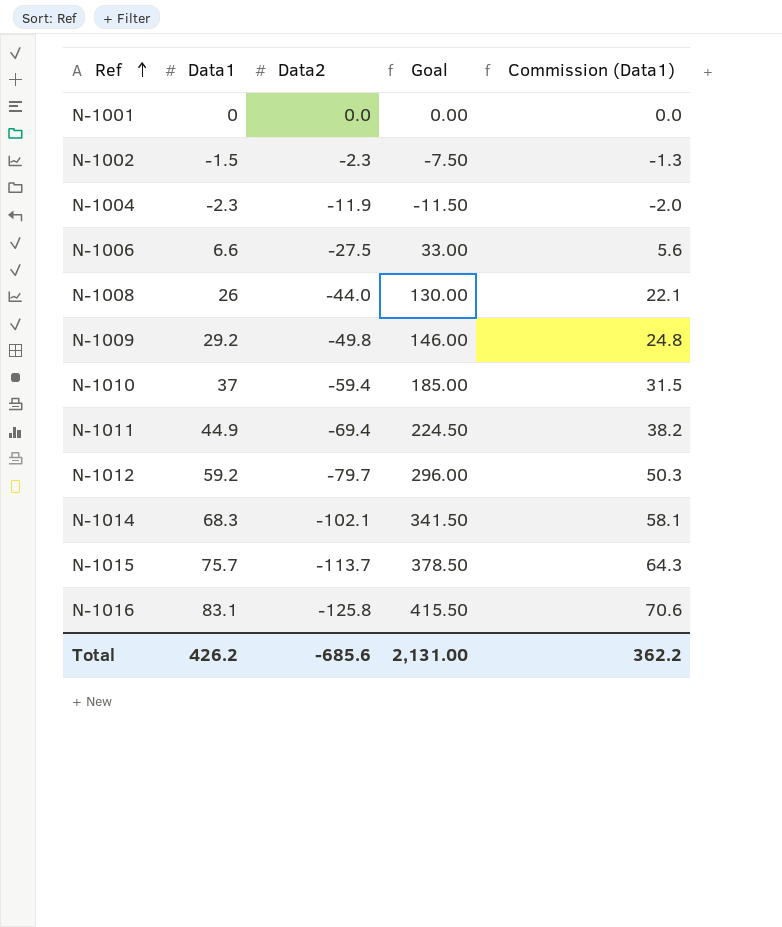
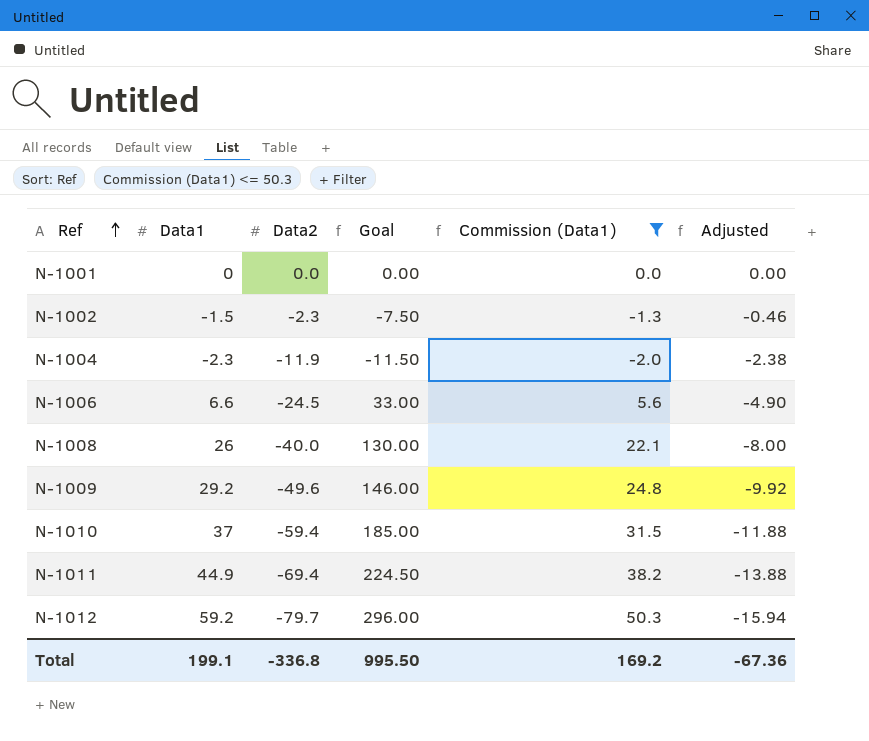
filter: none -> Commission (Data1) <= 50.3
column Adjusted | formula: none -> [Data2] * 0.2
N-1006 | Data2: -27.5 -> -24.5
N-1008 | Data2: -44.0 -> -40.0
N-1009 | Data2: -49.8 -> -49.6
Total | Data1: 426.2 -> 199.1
Total | Data2: -685.6 -> -336.8
Total | Goal: 2,131.00 -> 995.50
Total | Commission (Data1): 362.2 -> 169.2

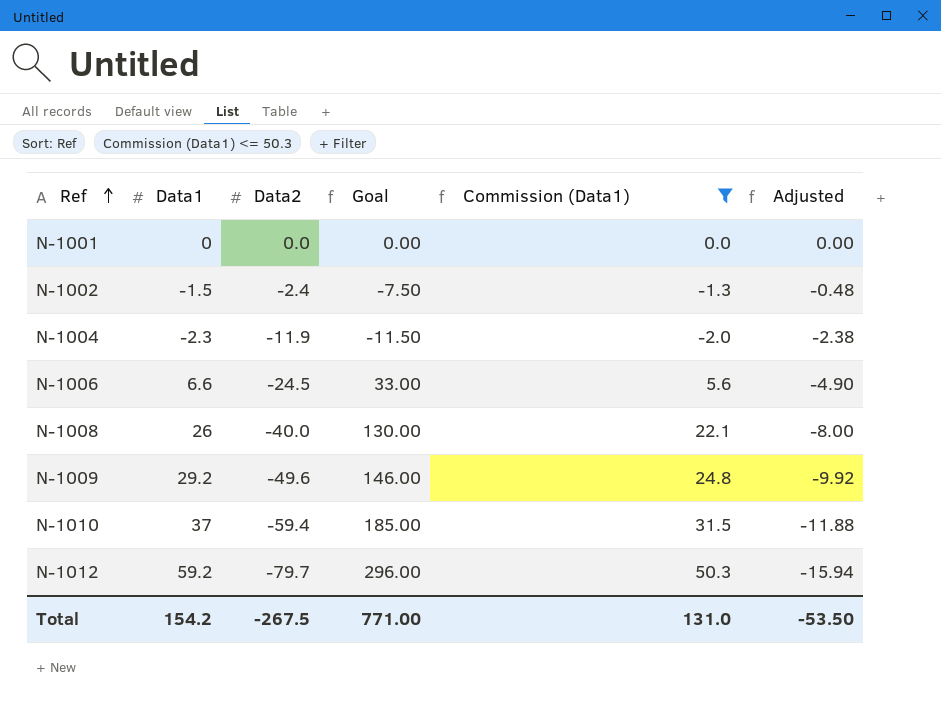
row N-1011: 44.9 | -69.4 | 224.50 | 38.2 | -13.88 -> none
N-1002 | Data2: -2.3 -> -2.4
N-1002 | Adjusted: -0.46 -> -0.48
Total | Data1: 199.1 -> 154.2
Total | Data2: -336.8 -> -267.5
Total | Goal: 995.50 -> 771.00
Total | Commission (Data1): 169.2 -> 131.0
Total | Adjusted: -67.36 -> -53.50

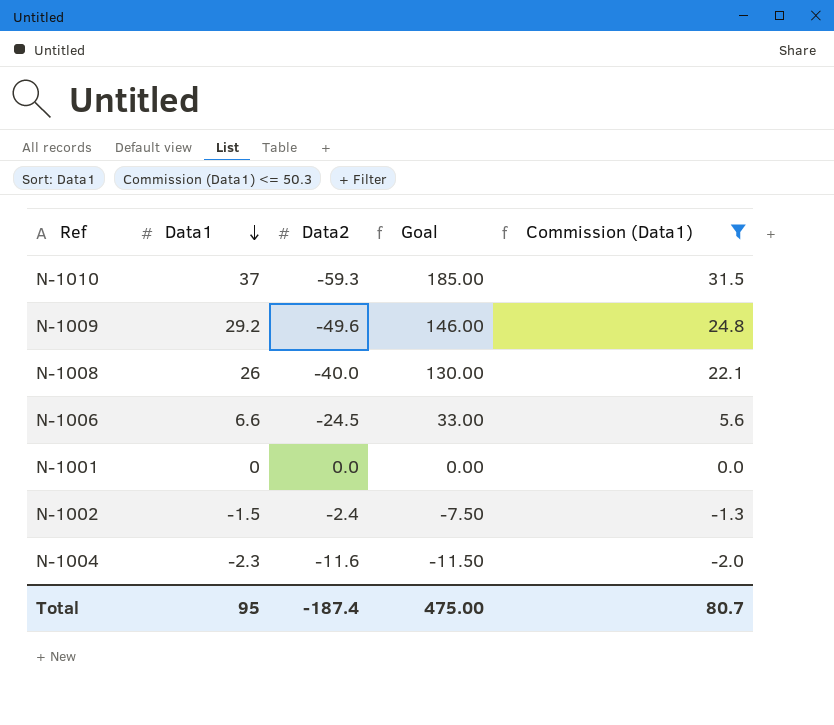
row order: Ref ascending -> Data1 descending
column Adjusted | formula: [Data2] * 0.2 -> none
row N-1012: 59.2 | -79.7 | 296.00 | 50.3 | -15.94 -> none
N-1010 | Data2: -59.4 -> -59.3
N-1004 | Data2: -11.9 -> -11.6
Total | Data1: 154.2 -> 95
Total | Data2: -267.5 -> -187.4
Total | Goal: 771.00 -> 475.00
Total | Commission (Data1): 131.0 -> 80.7

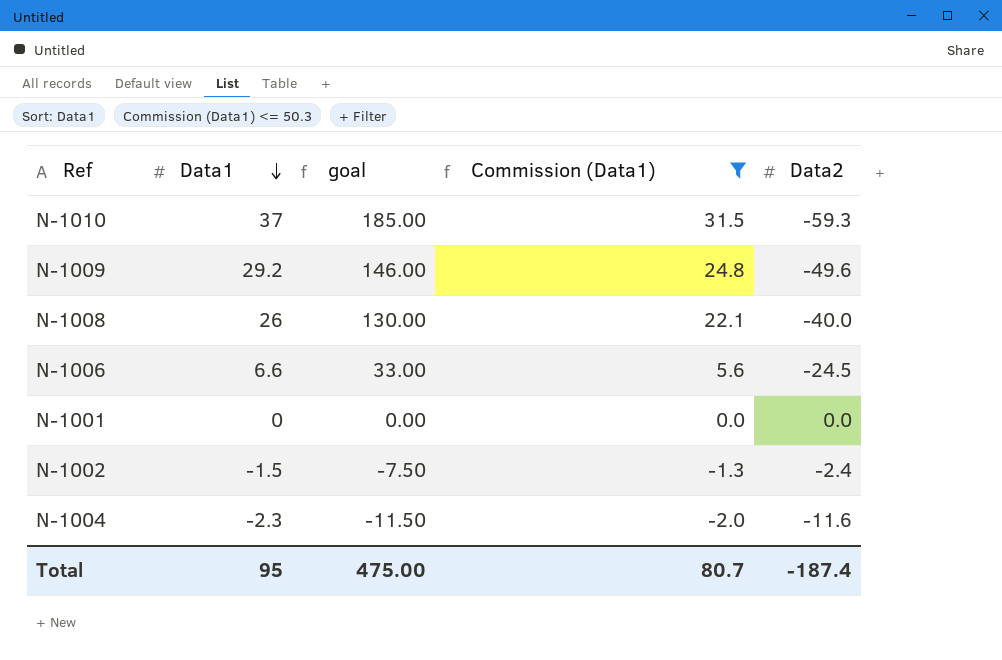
column name: Goal -> goal
column Data2 | position: 3 -> 5

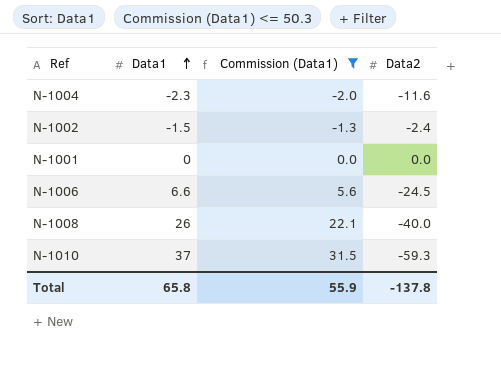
row order: Data1 descending -> Data1 ascending
column goal | formula: [Data1] * 5 -> none
row N-1009: 29.2 | 146.00 | 24.8 | -49.6 -> none
Total | Data1: 95 -> 65.8
Total | Commission (Data1): 80.7 -> 55.9
Total | Data2: -187.4 -> -137.8

